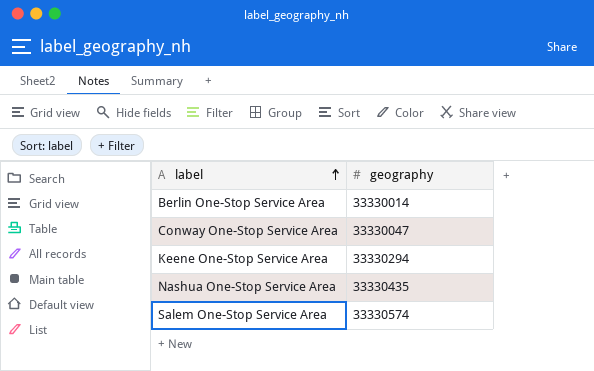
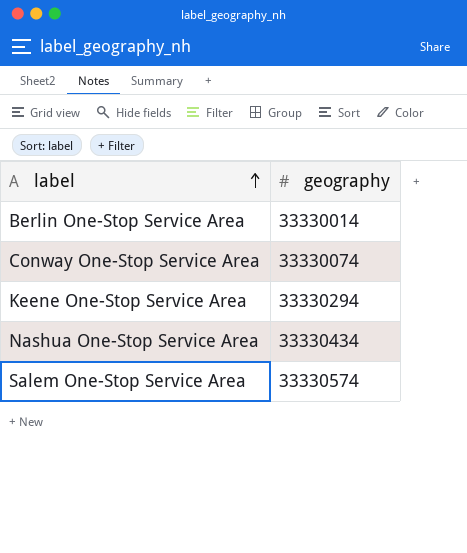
Conway One-Stop Service Area | geography: 33330047 -> 33330074
Nashua One-Stop Service Area | geography: 33330435 -> 33330434

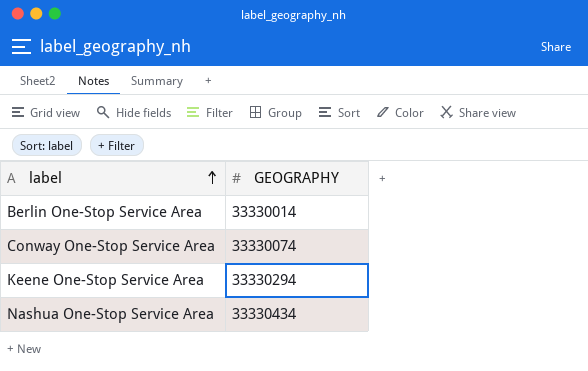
column name: geography -> GEOGRAPHY
row Salem One-Stop Service Area: 33330574 -> none

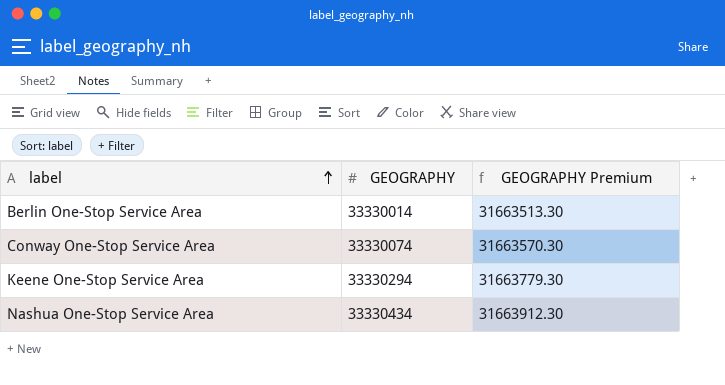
column GEOGRAPHY Premium | formula: none -> [GEOGRAPHY] * 0.95

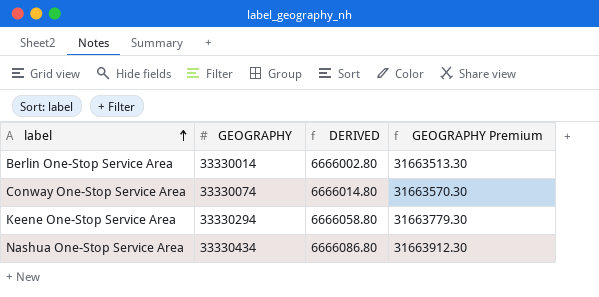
column DERIVED | formula: none -> [GEOGRAPHY] * 0.2

